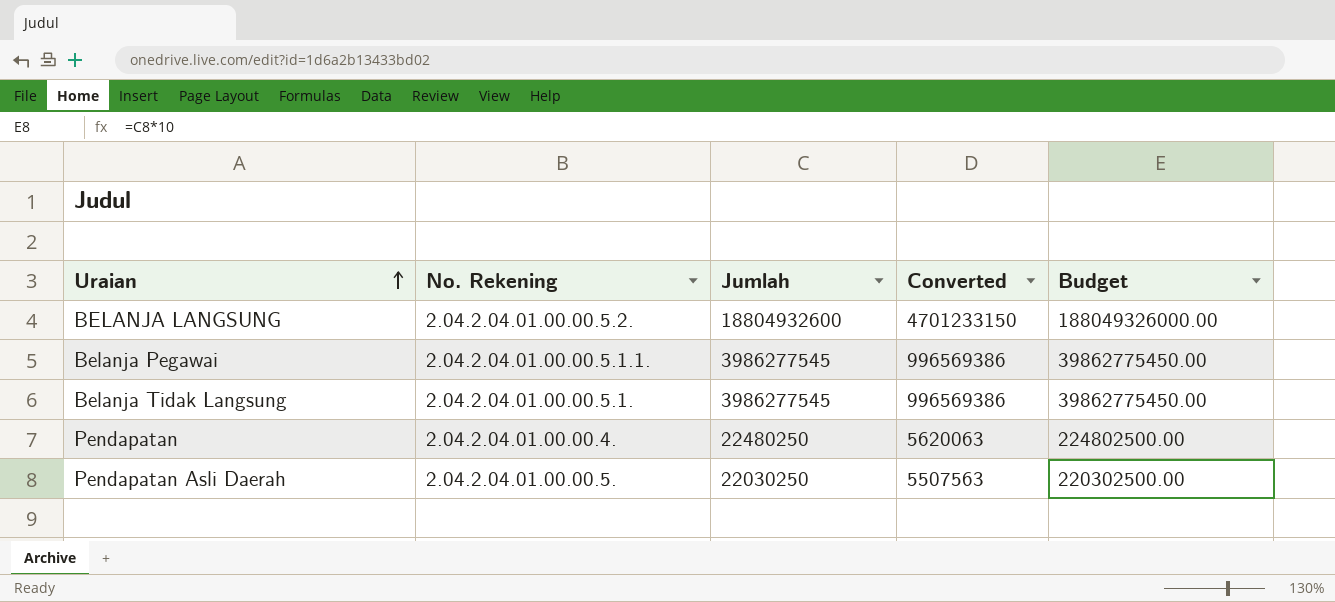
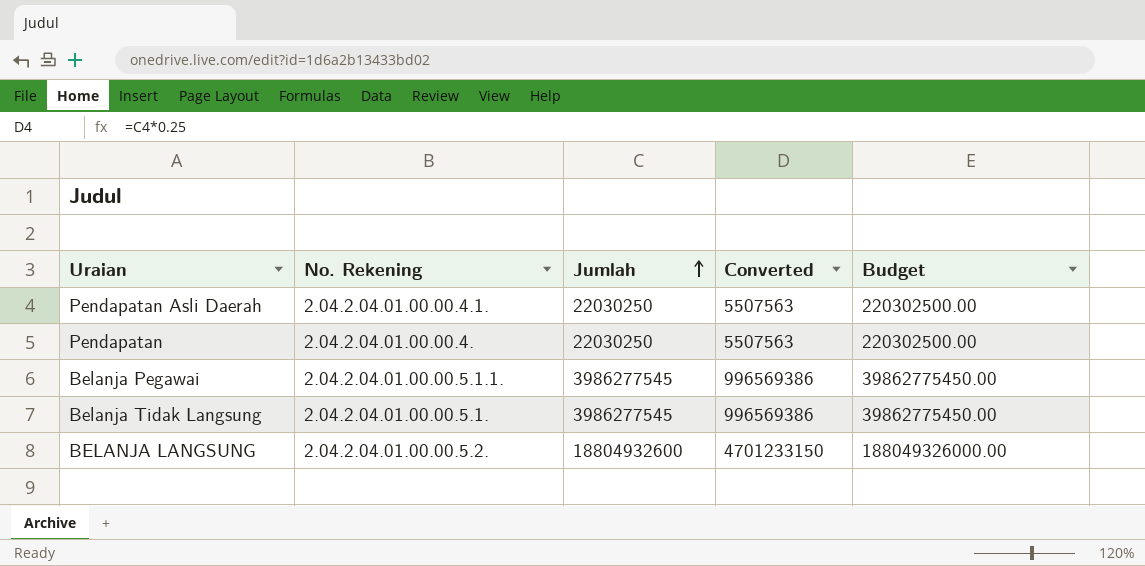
row order: Uraian ascending -> Jumlah ascending
Pendapatan Asli Daerah | No. Rekening: 2.04.2.04.01.00.00.5. -> 2.04.2.04.01.00.00.4.1.
Pendapatan | Jumlah: 22480250 -> 22030250
Pendapatan | Converted: 5620063 -> 5507563
Pendapatan | Budget: 224802500.00 -> 220302500.00

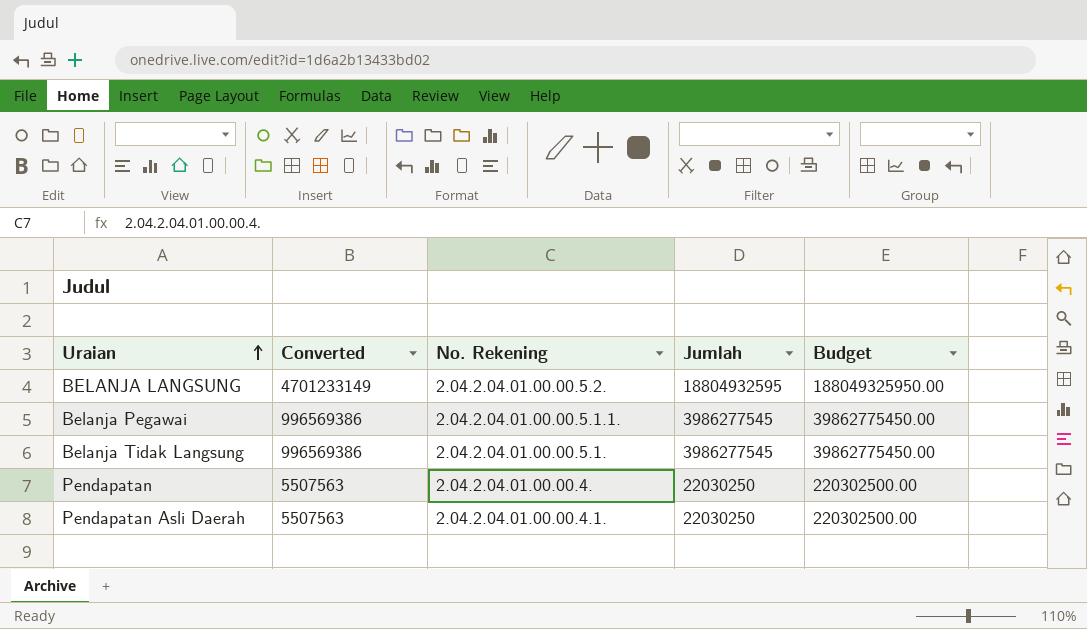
row order: Jumlah ascending -> Uraian ascending
column Converted | position: 4 -> 2
BELANJA LANGSUNG | Converted: 4701233150 -> 4701233149
BELANJA LANGSUNG | Jumlah: 18804932600 -> 18804932595
BELANJA LANGSUNG | Budget: 188049326000.00 -> 188049325950.00

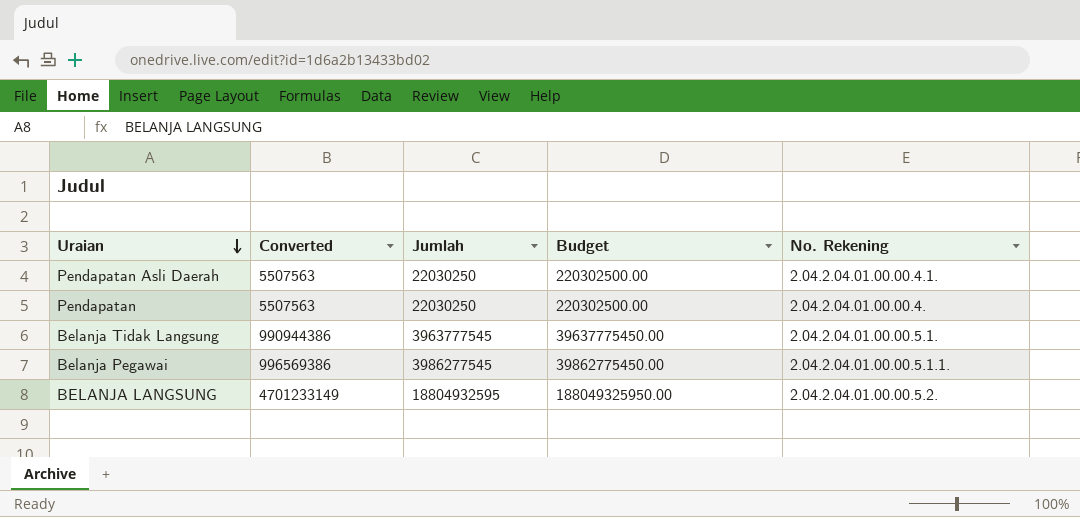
row order: Uraian ascending -> Uraian descending
column No. Rekening | position: 3 -> 5
Belanja Tidak Langsung | Converted: 996569386 -> 990944386
Belanja Tidak Langsung | Jumlah: 3986277545 -> 3963777545
Belanja Tidak Langsung | Budget: 39862775450.00 -> 39637775450.00

